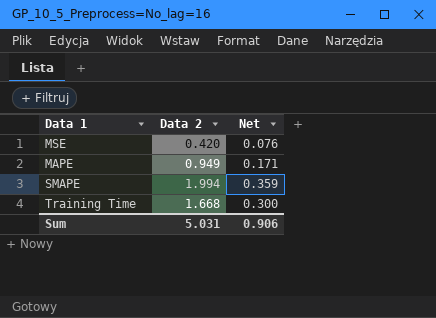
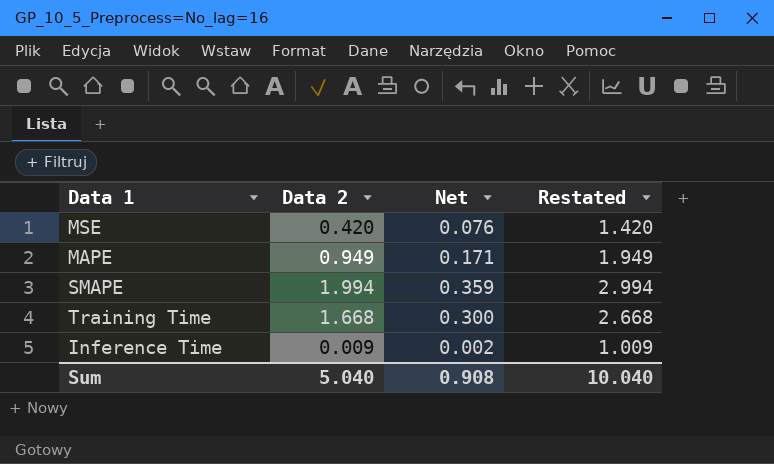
column Restated | formula: none -> [Data 2] + 1
row Inference Time: none -> 0.009 | 0.002 | 1.009
Sum | Data 2: 5.031 -> 5.040
Sum | Net: 0.906 -> 0.908

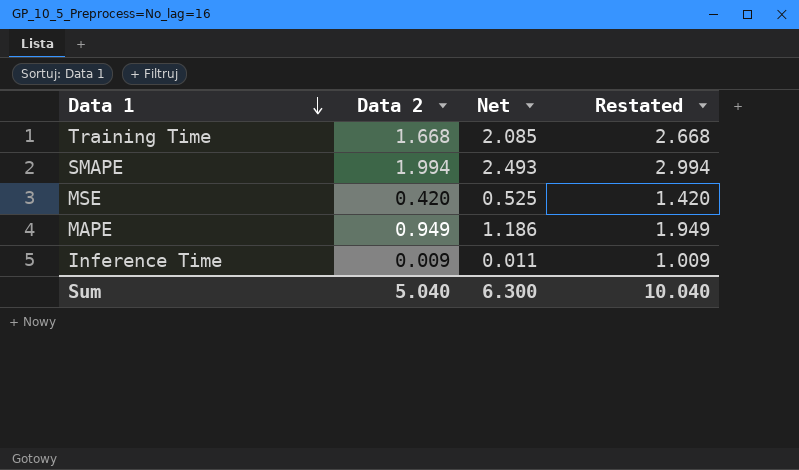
row order: none -> Data 1 descending
column Net | formula: [Data 2] * 0.18 -> [Data 2] * 1.25
Sum | Net: 0.908 -> 6.300

